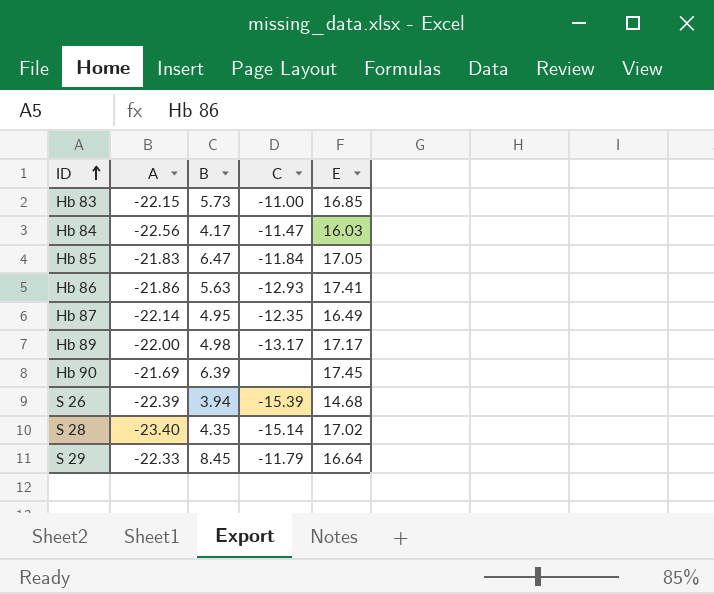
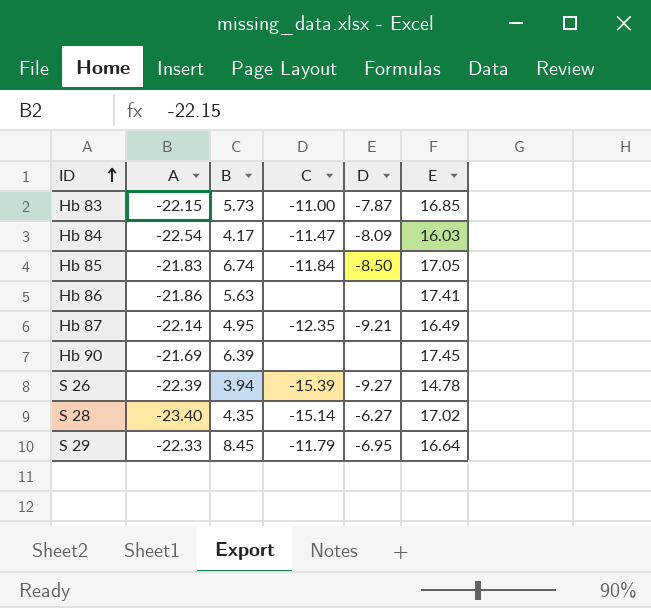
column D | position: none -> 5
row Hb 89: -22.00 | 4.98 | -13.17 | 17.17 -> none
Hb 84 | A: -22.56 -> -22.54
Hb 85 | B: 6.47 -> 6.74
Hb 86 | C: -12.93 -> none
S 26 | E: 14.68 -> 14.78

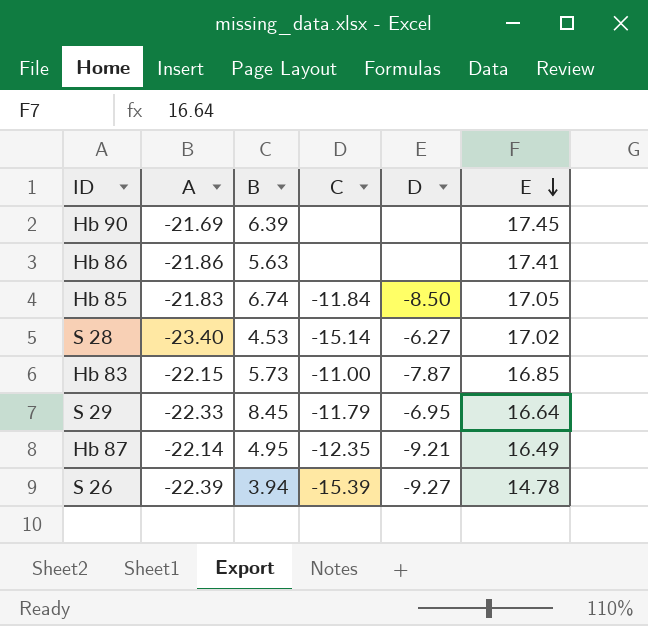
row order: ID ascending -> E descending
row Hb 84: -22.54 | 4.17 | -11.47 | -8.09 | 16.03 -> none
S 28 | B: 4.35 -> 4.53

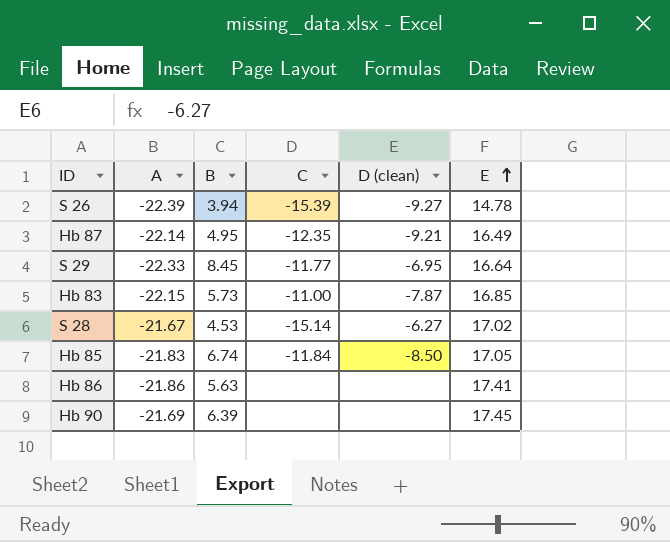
row order: E descending -> E ascending
column name: D -> D (clean)
S 29 | C: -11.79 -> -11.77
S 28 | A: -23.40 -> -21.67

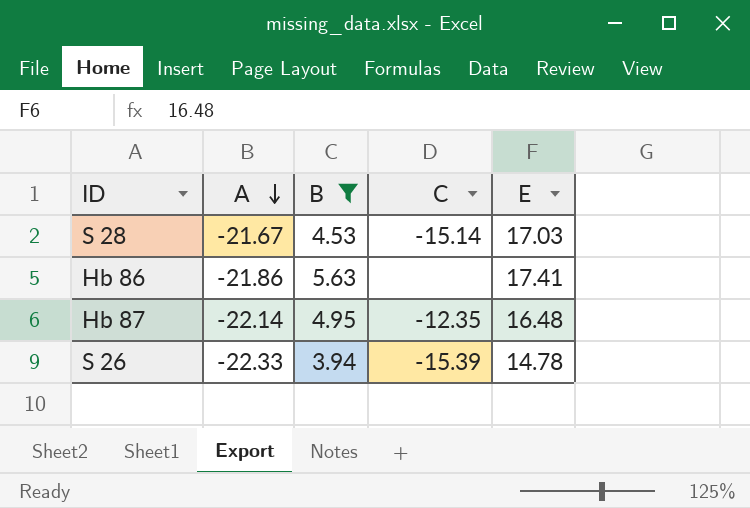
filter: none -> B <= 5.63
row order: E ascending -> A descending
column D (clean) | position: 5 -> none
S 28 | E: 17.02 -> 17.03
Hb 87 | E: 16.49 -> 16.48
S 26 | A: -22.39 -> -22.33

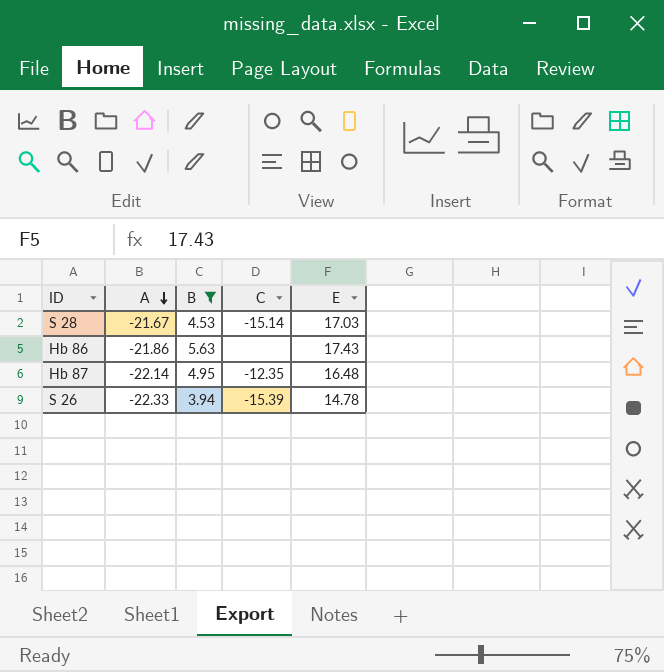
Hb 86 | E: 17.41 -> 17.43

